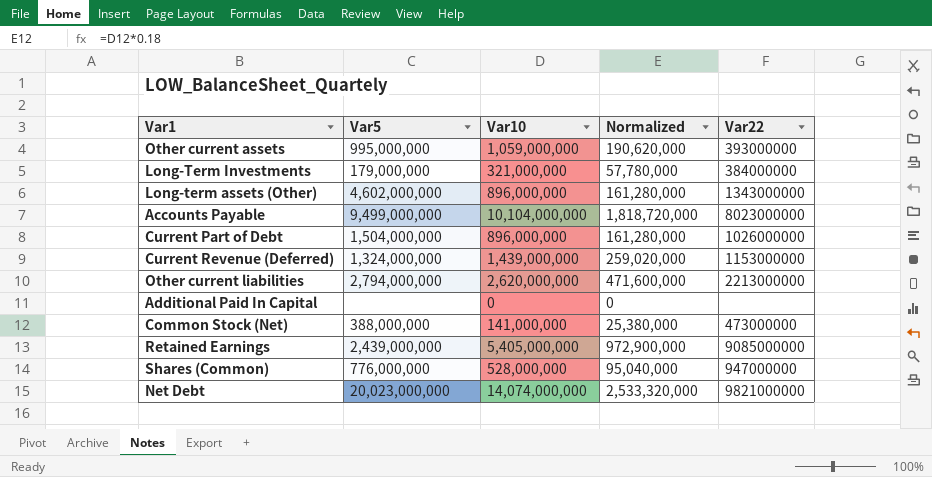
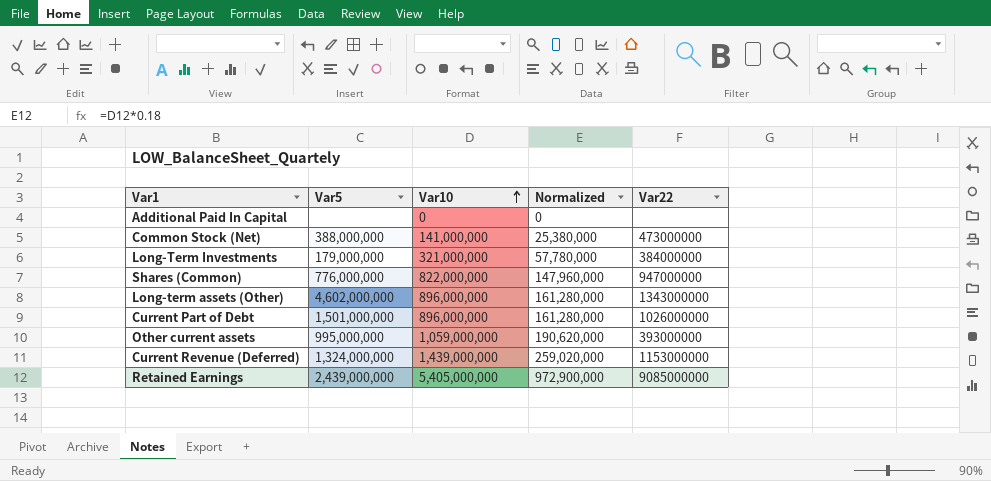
row order: none -> Var10 ascending
row Accounts Payable: 9,499,000,000 | 10,104,000,000 | 1,818,720,000 | 8023000000 -> none
row Other current liabilities: 2,794,000,000 | 2,620,000,000 | 471,600,000 | 2213000000 -> none
row Net Debt: 20,023,000,000 | 14,074,000,000 | 2,533,320,000 | 9821000000 -> none
Shares (Common) | Var10: 528,000,000 -> 822,000,000
Shares (Common) | Normalized: 95,040,000 -> 147,960,000
Current Part of Debt | Var5: 1,504,000,000 -> 1,501,000,000

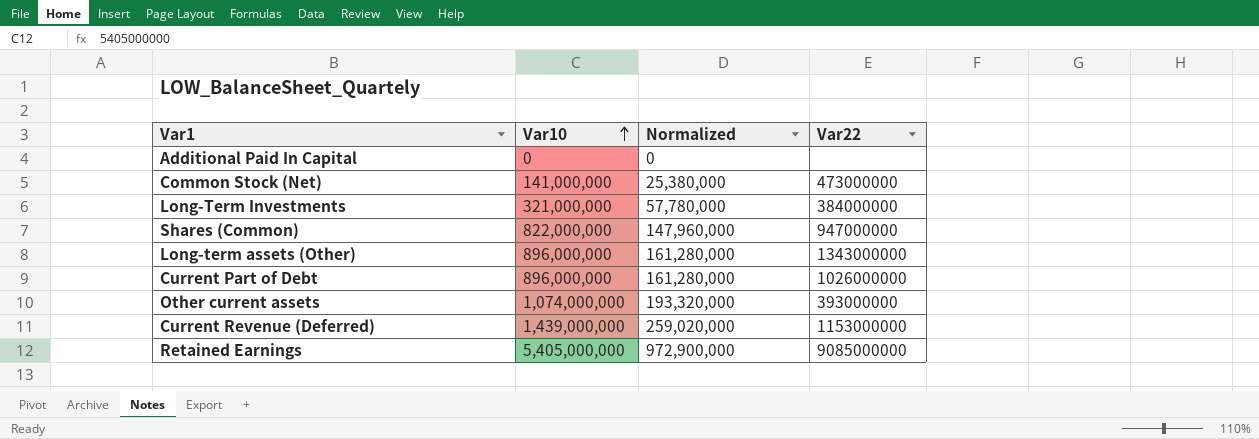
column Var5 | position: 2 -> none
Other current assets | Var10: 1,059,000,000 -> 1,074,000,000
Other current assets | Normalized: 190,620,000 -> 193,320,000

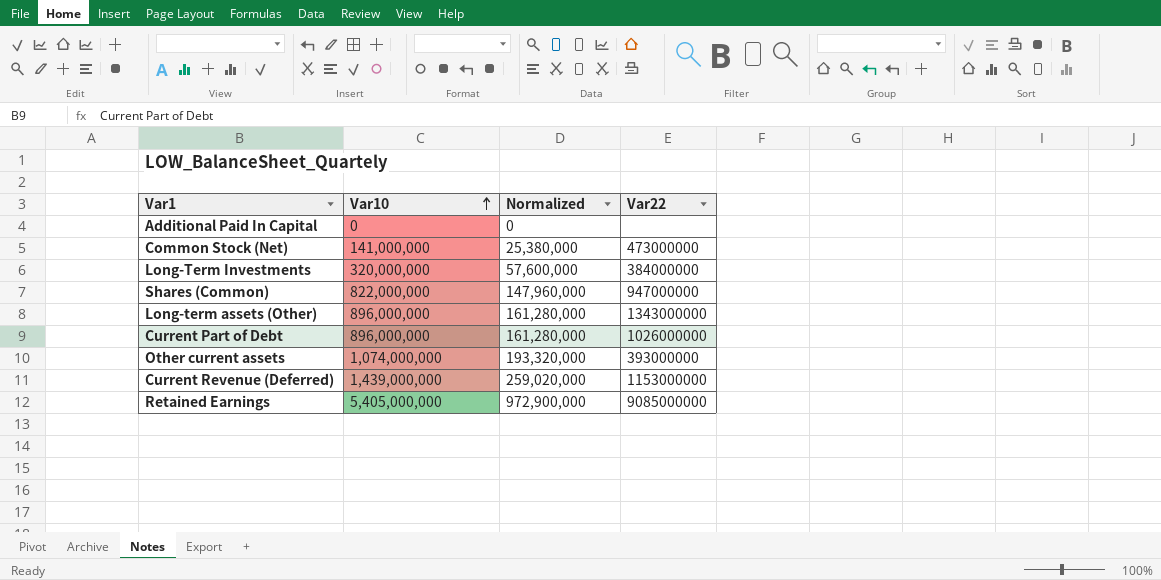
Long-Term Investments | Var10: 321,000,000 -> 320,000,000
Long-Term Investments | Normalized: 57,780,000 -> 57,600,000

